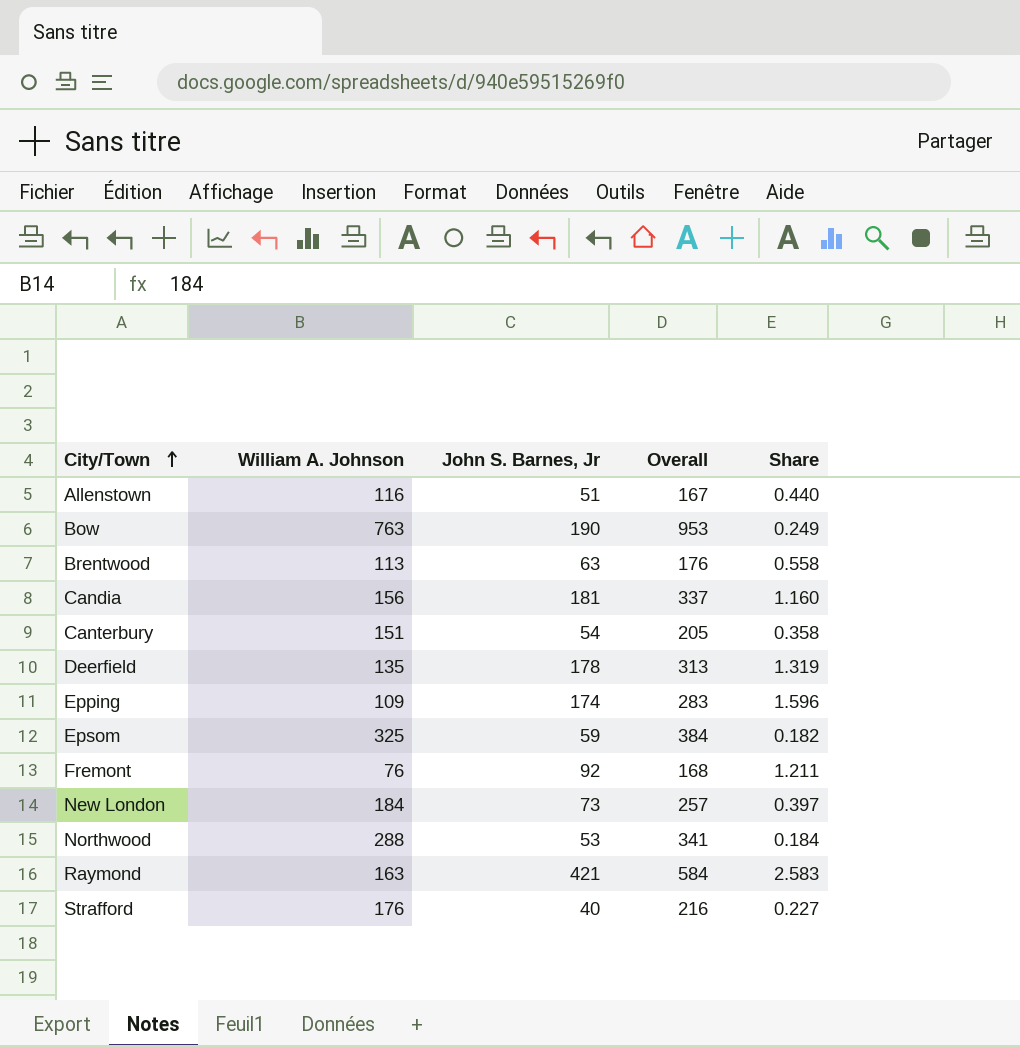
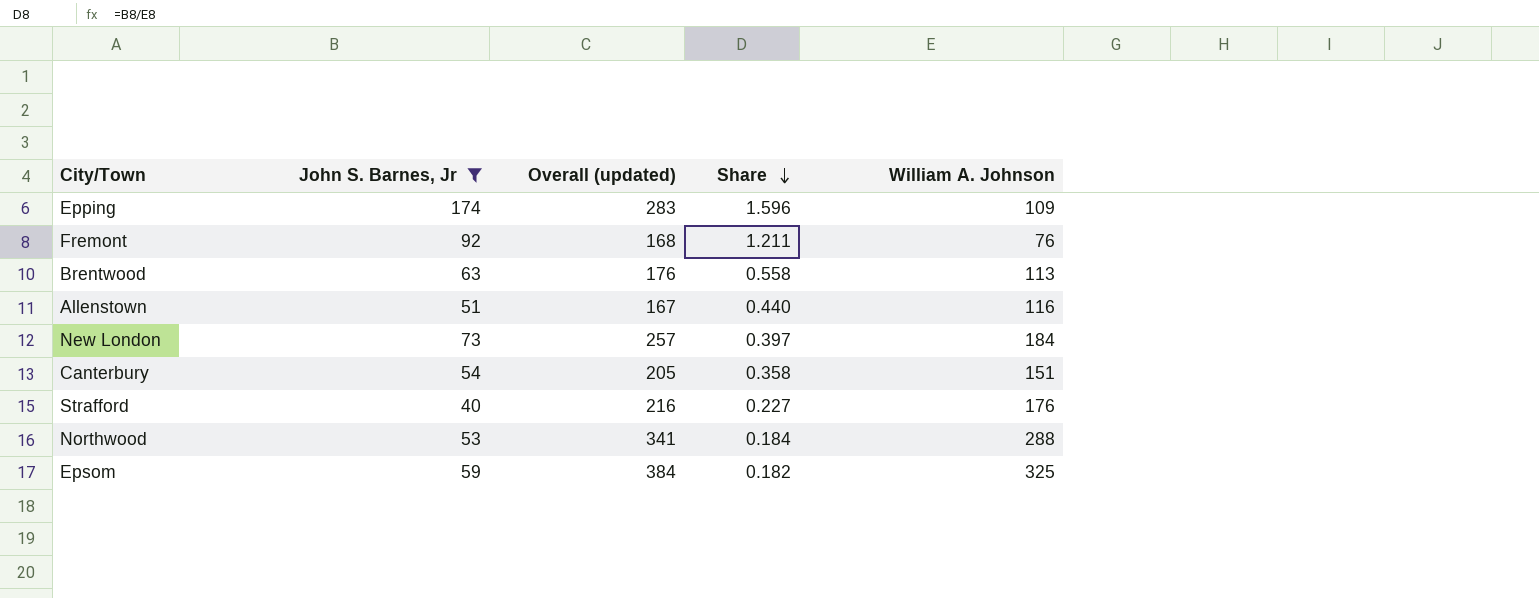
filter: none -> John S. Barnes, Jr <= 174
row order: City/Town ascending -> Share descending
column name: Overall -> Overall (updated)
column William A. Johnson | position: 2 -> 5

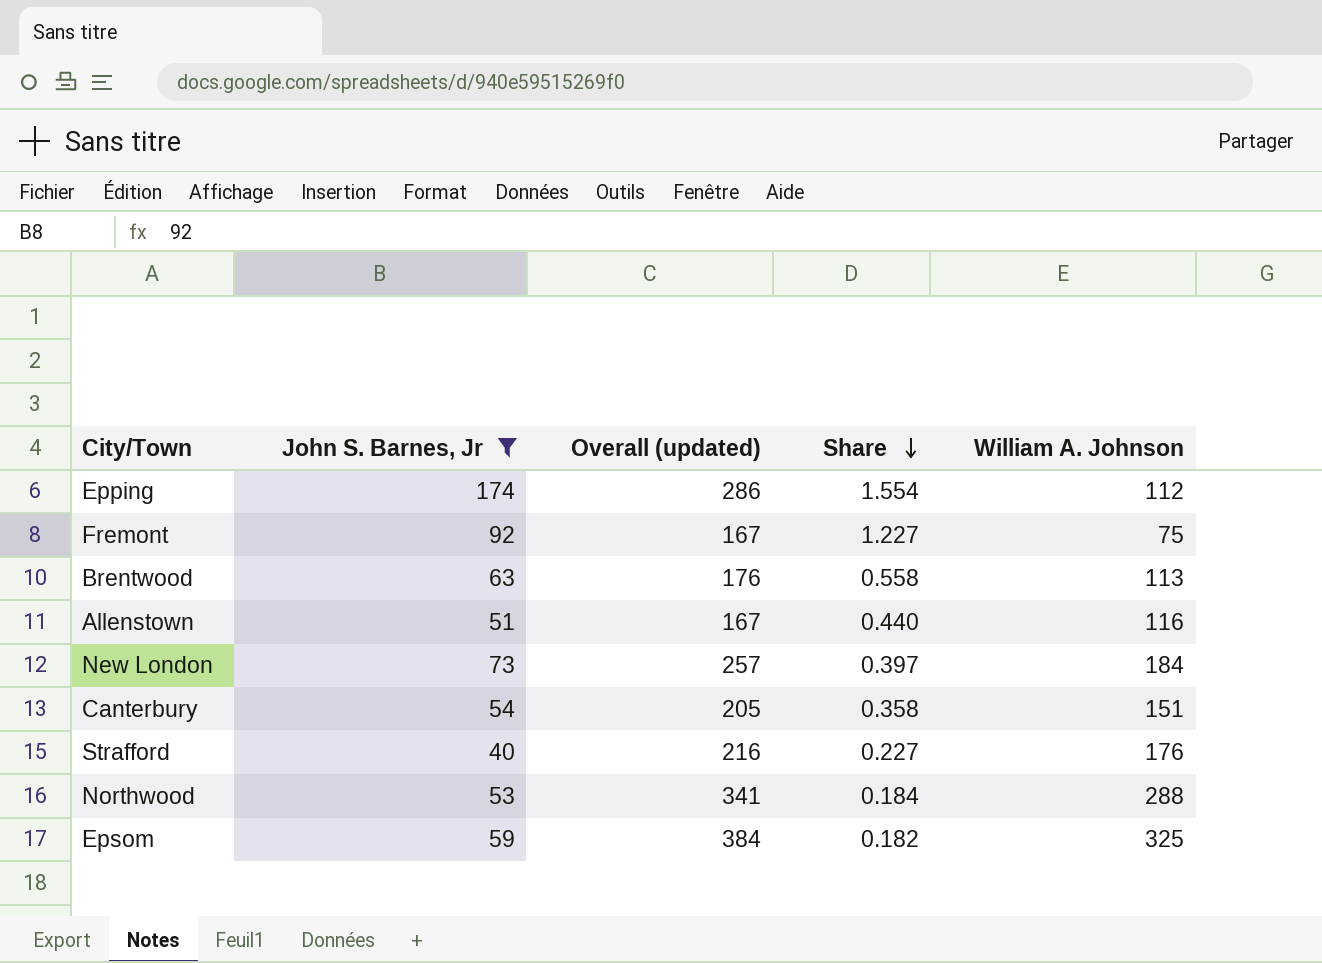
Epping | Overall (updated): 283 -> 286
Epping | Share: 1.596 -> 1.554
Epping | William A. Johnson: 109 -> 112
Fremont | Overall (updated): 168 -> 167
Fremont | Share: 1.211 -> 1.227
Fremont | William A. Johnson: 76 -> 75

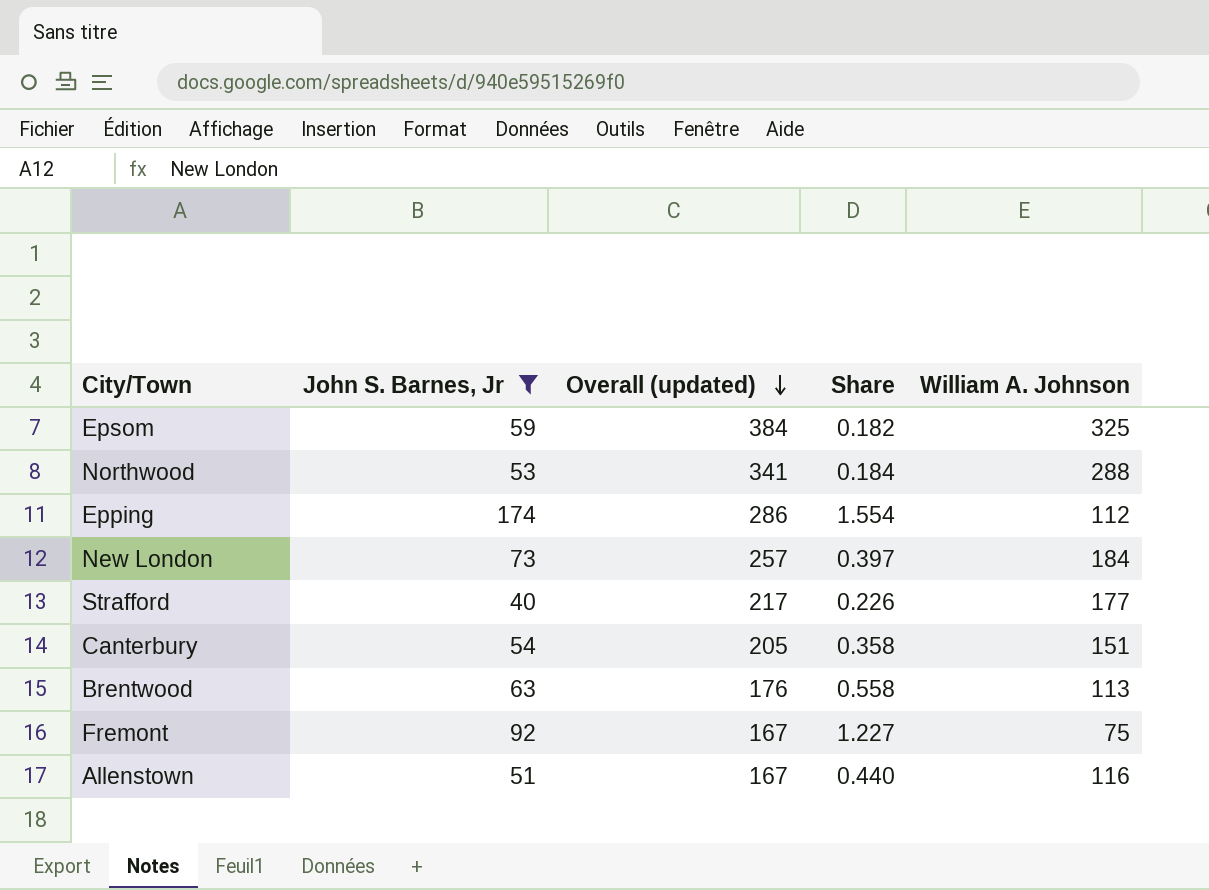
row order: Share descending -> Overall (updated) descending
Strafford | Overall (updated): 216 -> 217
Strafford | Share: 0.227 -> 0.226
Strafford | William A. Johnson: 176 -> 177

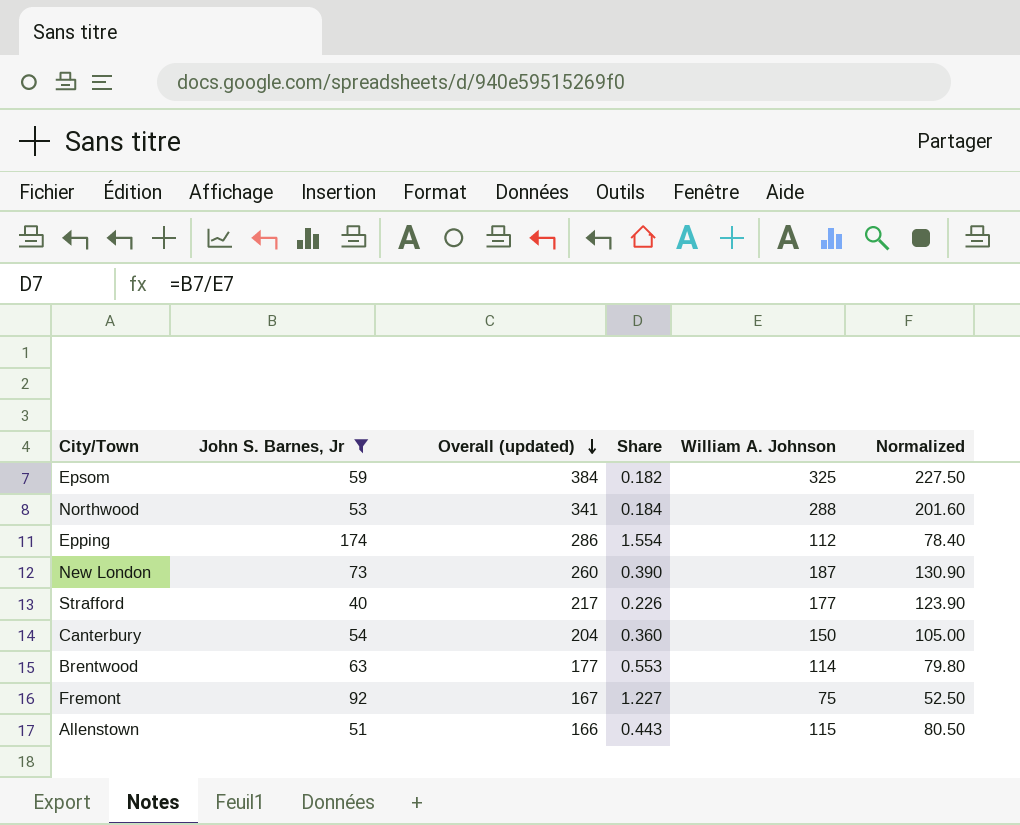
column Normalized | formula: none -> [William A. Johnson] * 0.7
New London | Overall (updated): 257 -> 260
New London | Share: 0.397 -> 0.390
New London | William A. Johnson: 184 -> 187
Canterbury | Overall (updated): 205 -> 204
Canterbury | Share: 0.358 -> 0.360
Canterbury | William A. Johnson: 151 -> 150
Brentwood | Overall (updated): 176 -> 177
Brentwood | Share: 0.558 -> 0.553
Brentwood | William A. Johnson: 113 -> 114
Allenstown | Overall (updated): 167 -> 166
Allenstown | Share: 0.440 -> 0.443
Allenstown | William A. Johnson: 116 -> 115

